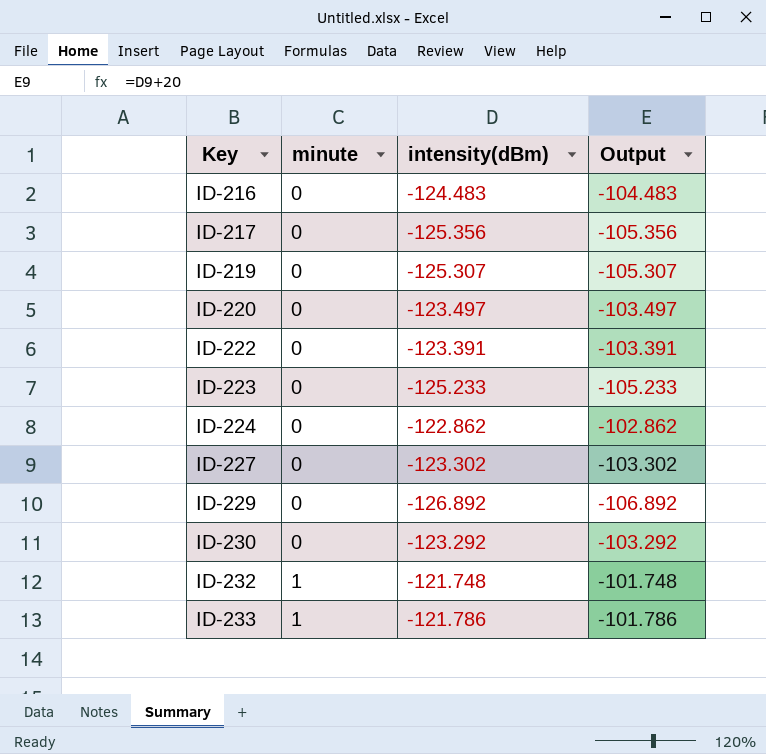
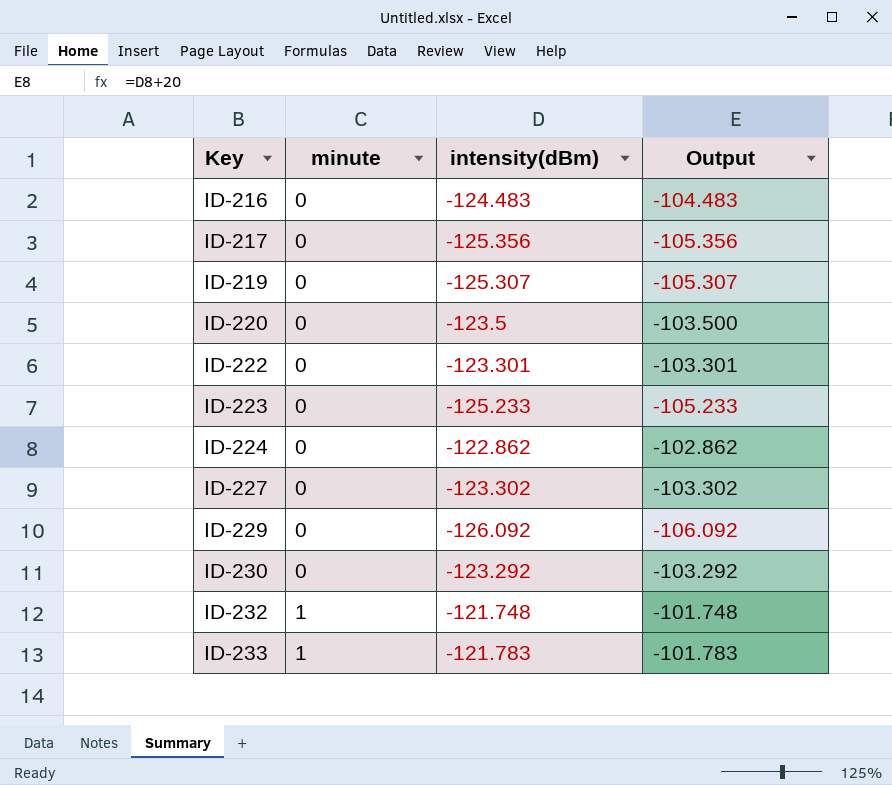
ID-220 | intensity(dBm): -123.497 -> -123.5
ID-220 | Output: -103.497 -> -103.500
ID-222 | intensity(dBm): -123.391 -> -123.301
ID-222 | Output: -103.391 -> -103.301
ID-229 | intensity(dBm): -126.892 -> -126.092
ID-229 | Output: -106.892 -> -106.092
ID-233 | intensity(dBm): -121.786 -> -121.783
ID-233 | Output: -101.786 -> -101.783

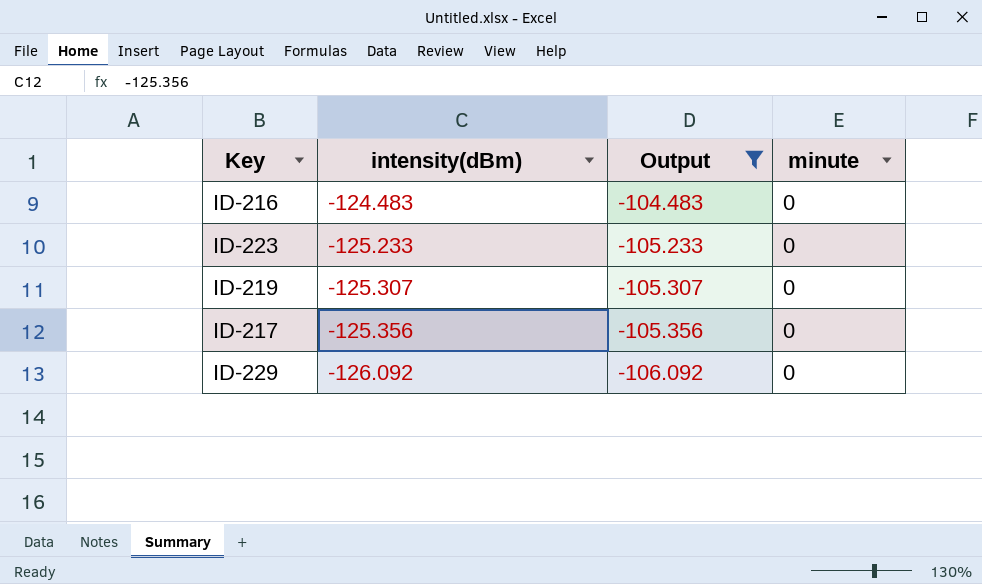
filter: none -> Output <= -104.483
row order: Key ascending -> intensity(dBm) descending
column minute | position: 2 -> 4

